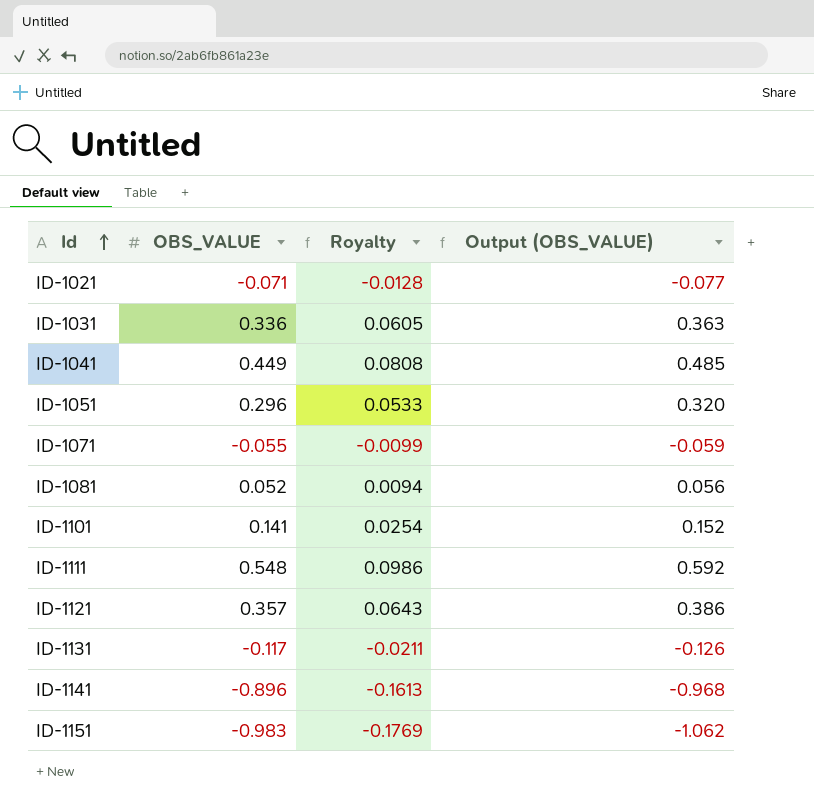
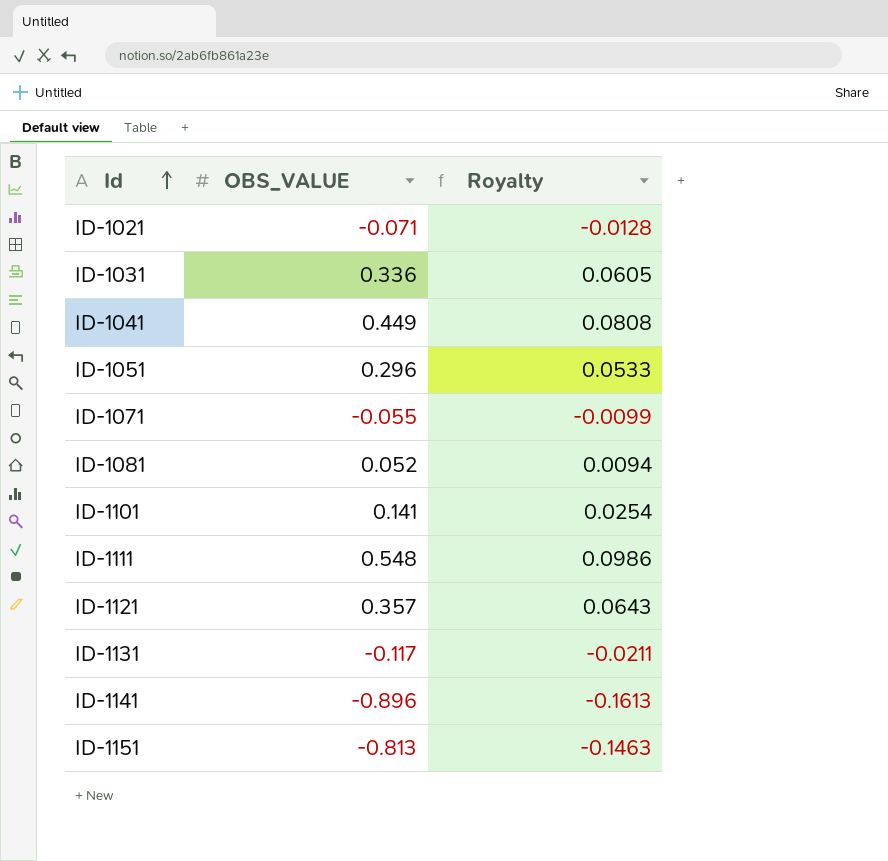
column Output (OBS_VALUE) | formula: [OBS_VALUE] * 1.08 -> none
ID-1151 | OBS_VALUE: -0.983 -> -0.813
ID-1151 | Royalty: -0.1769 -> -0.1463

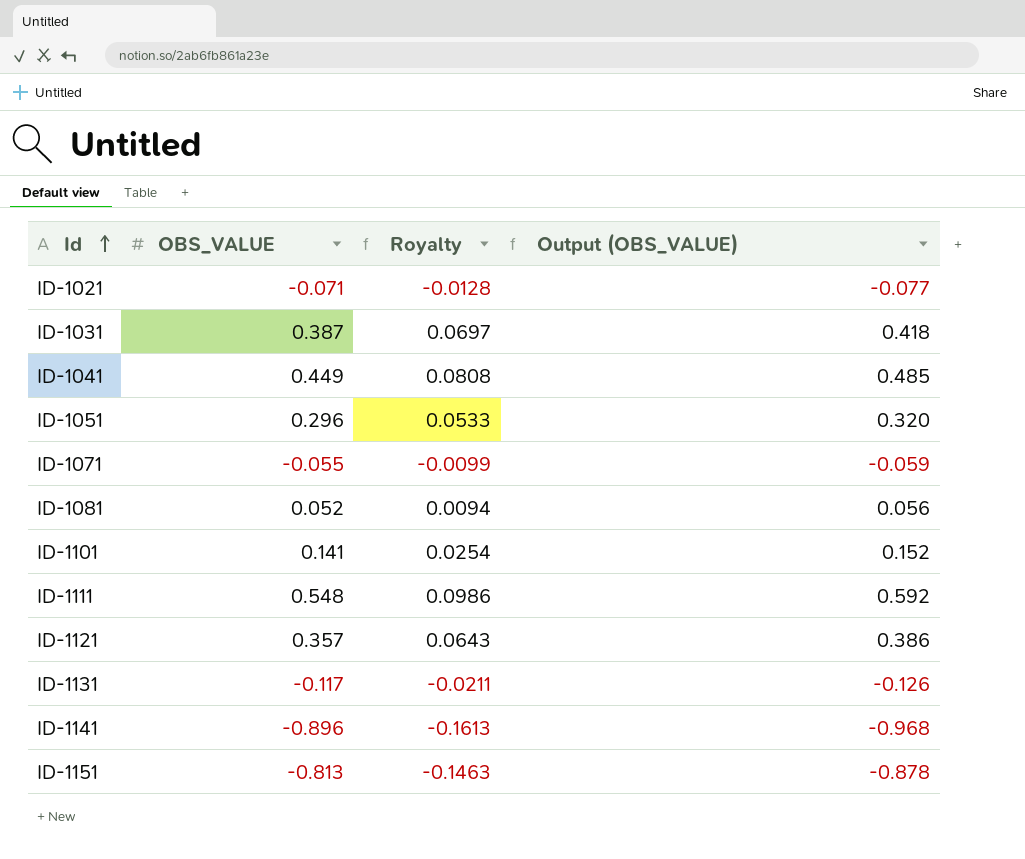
column Output (OBS_VALUE) | formula: none -> [OBS_VALUE] * 1.08
ID-1031 | OBS_VALUE: 0.336 -> 0.387
ID-1031 | Royalty: 0.0605 -> 0.0697

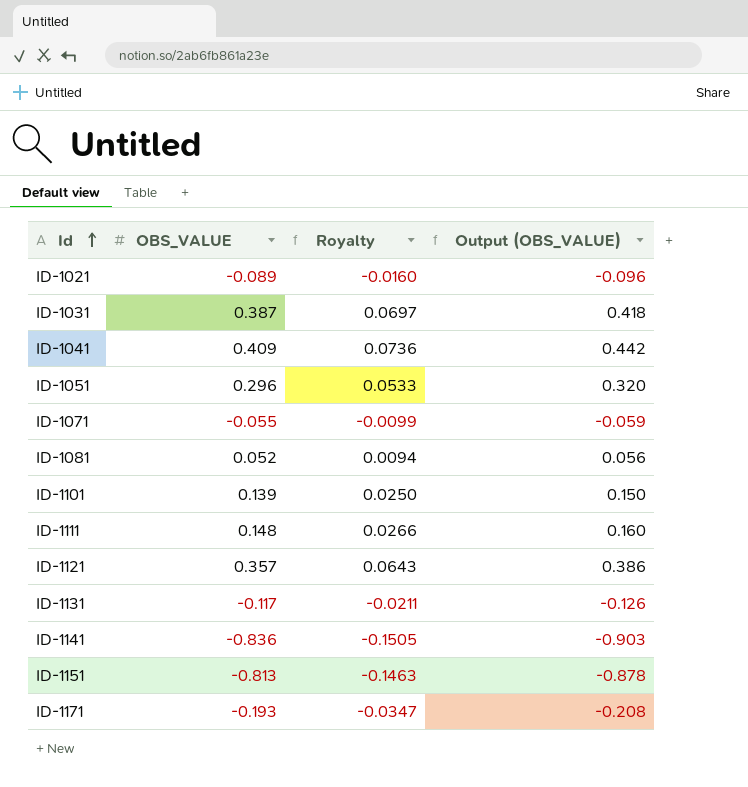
ID-1021 | OBS_VALUE: -0.071 -> -0.089
ID-1021 | Royalty: -0.0128 -> -0.0160
ID-1021 | Output (OBS_VALUE): -0.077 -> -0.096
ID-1041 | OBS_VALUE: 0.449 -> 0.409
ID-1041 | Royalty: 0.0808 -> 0.0736
ID-1041 | Output (OBS_VALUE): 0.485 -> 0.442
ID-1101 | OBS_VALUE: 0.141 -> 0.139
ID-1101 | Royalty: 0.0254 -> 0.0250
ID-1101 | Output (OBS_VALUE): 0.152 -> 0.150
ID-1111 | OBS_VALUE: 0.548 -> 0.148
ID-1111 | Royalty: 0.0986 -> 0.0266
ID-1111 | Output (OBS_VALUE): 0.592 -> 0.160
ID-1141 | OBS_VALUE: -0.896 -> -0.836
ID-1141 | Royalty: -0.1613 -> -0.1505
ID-1141 | Output (OBS_VALUE): -0.968 -> -0.903
row ID-1171: none -> -0.193 | -0.0347 | -0.208

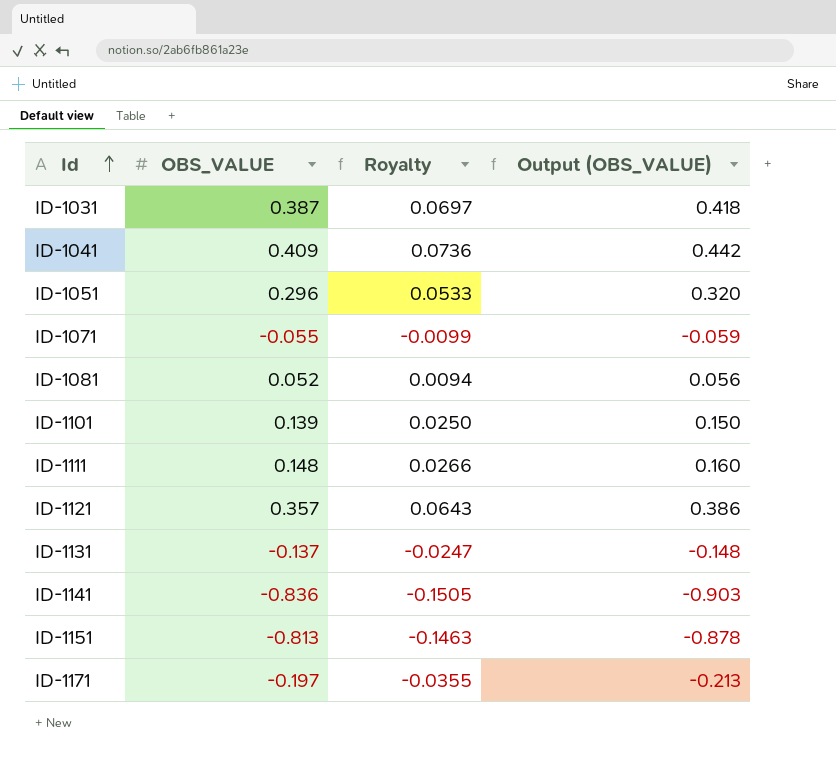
row ID-1021: -0.089 | -0.0160 | -0.096 -> none
ID-1131 | OBS_VALUE: -0.117 -> -0.137
ID-1131 | Royalty: -0.0211 -> -0.0247
ID-1131 | Output (OBS_VALUE): -0.126 -> -0.148
ID-1171 | OBS_VALUE: -0.193 -> -0.197
ID-1171 | Royalty: -0.0347 -> -0.0355
ID-1171 | Output (OBS_VALUE): -0.208 -> -0.213

